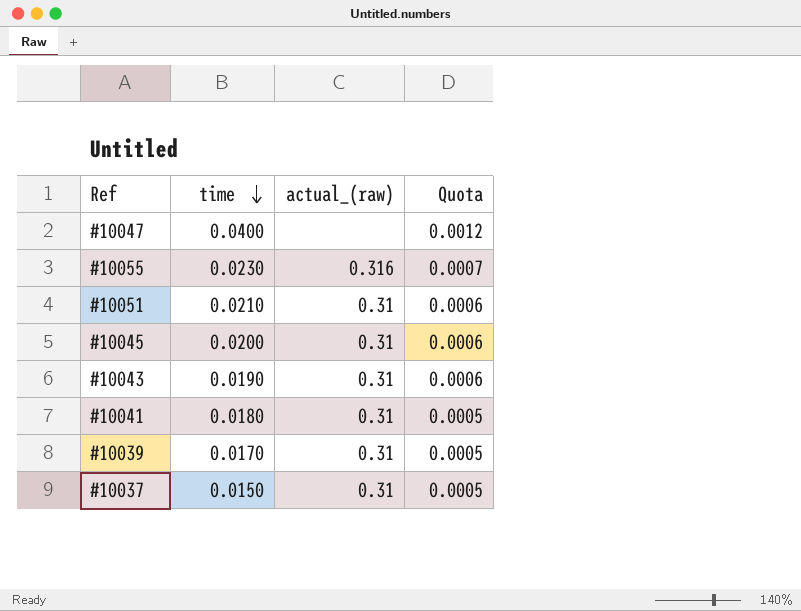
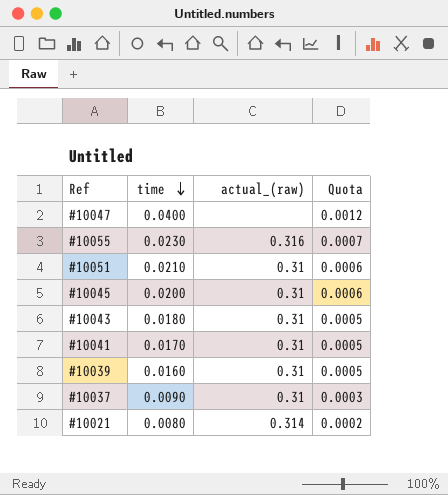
#10043 | time: 0.0190 -> 0.0180
#10043 | Quota: 0.0006 -> 0.0005
#10041 | time: 0.0180 -> 0.0170
#10039 | time: 0.0170 -> 0.0160
#10037 | time: 0.0150 -> 0.0090
#10037 | Quota: 0.0005 -> 0.0003
row #10021: none -> 0.0080 | 0.314 | 0.0002

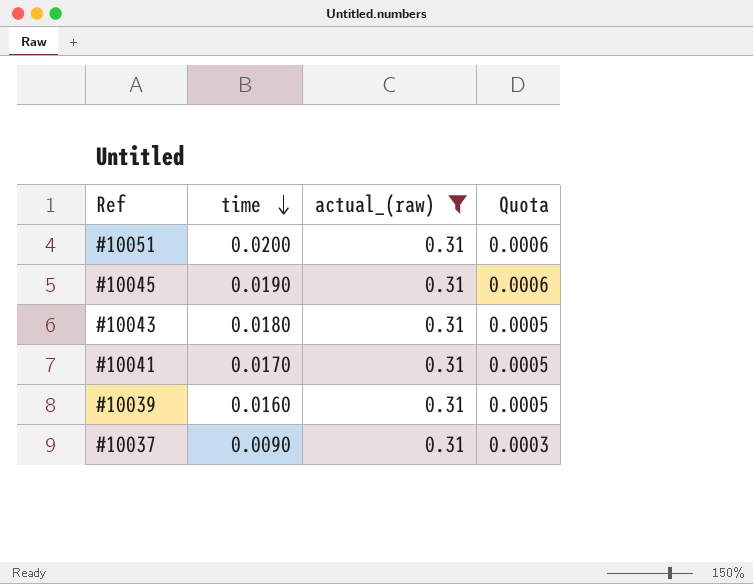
filter: none -> actual_(raw) = 0.31
#10051 | time: 0.0210 -> 0.0200
#10045 | time: 0.0200 -> 0.0190

